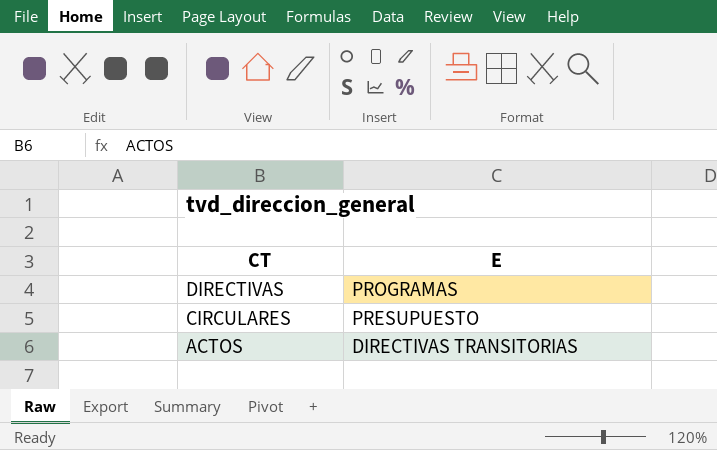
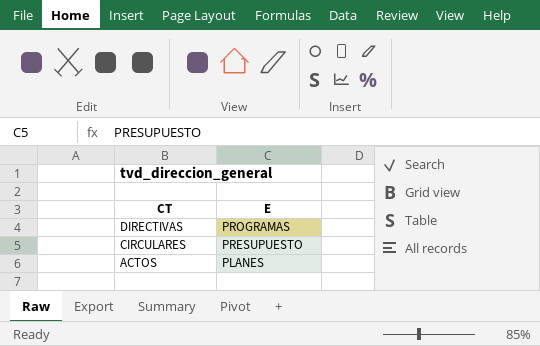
ACTOS | E: DIRECTIVAS TRANSITORIAS -> PLANES

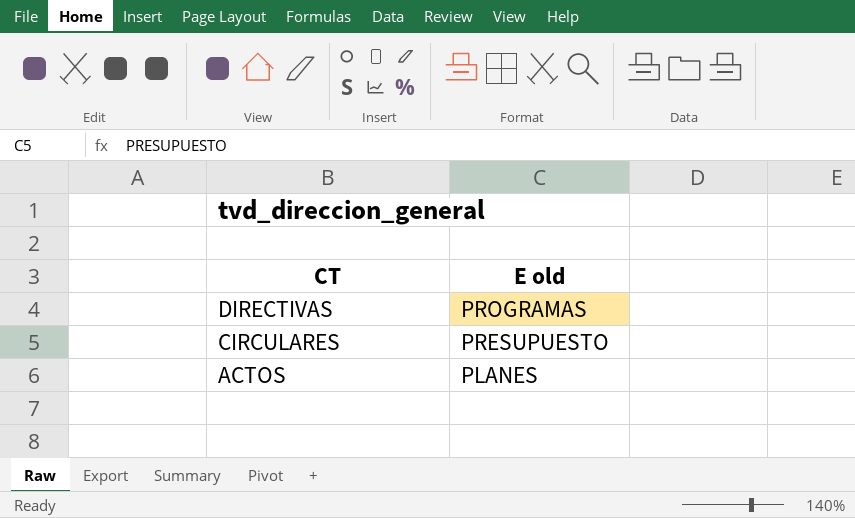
column name: E -> E old

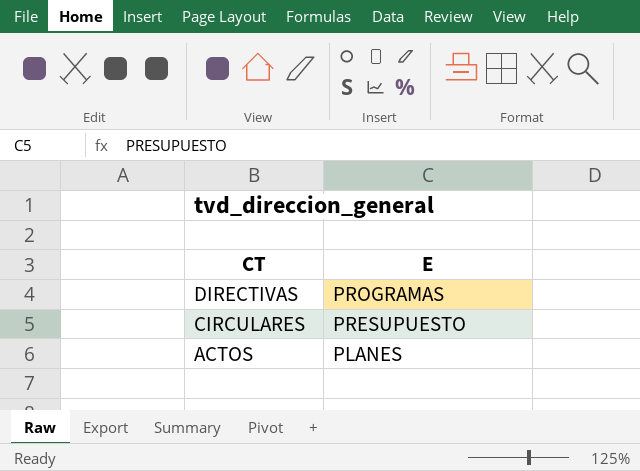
column name: E old -> E

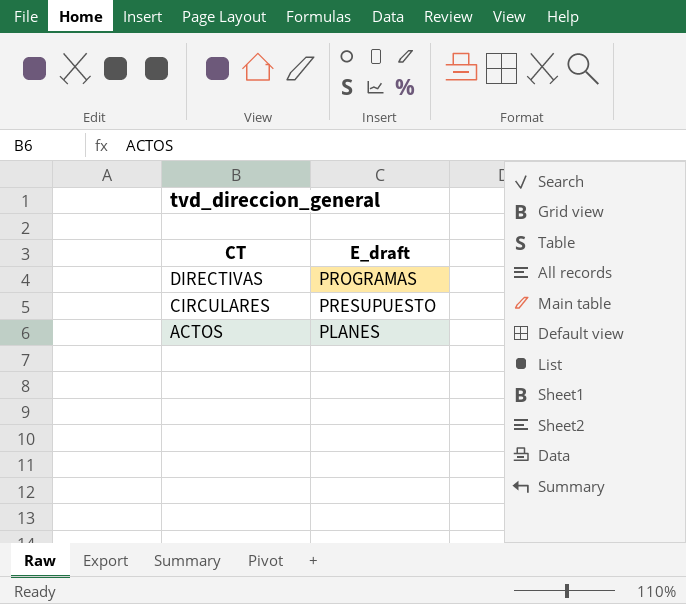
column name: E -> E_draft

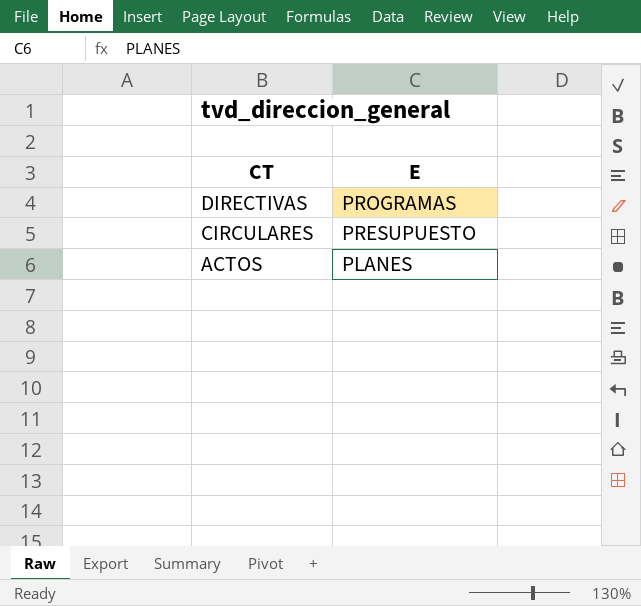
column name: E_draft -> E

